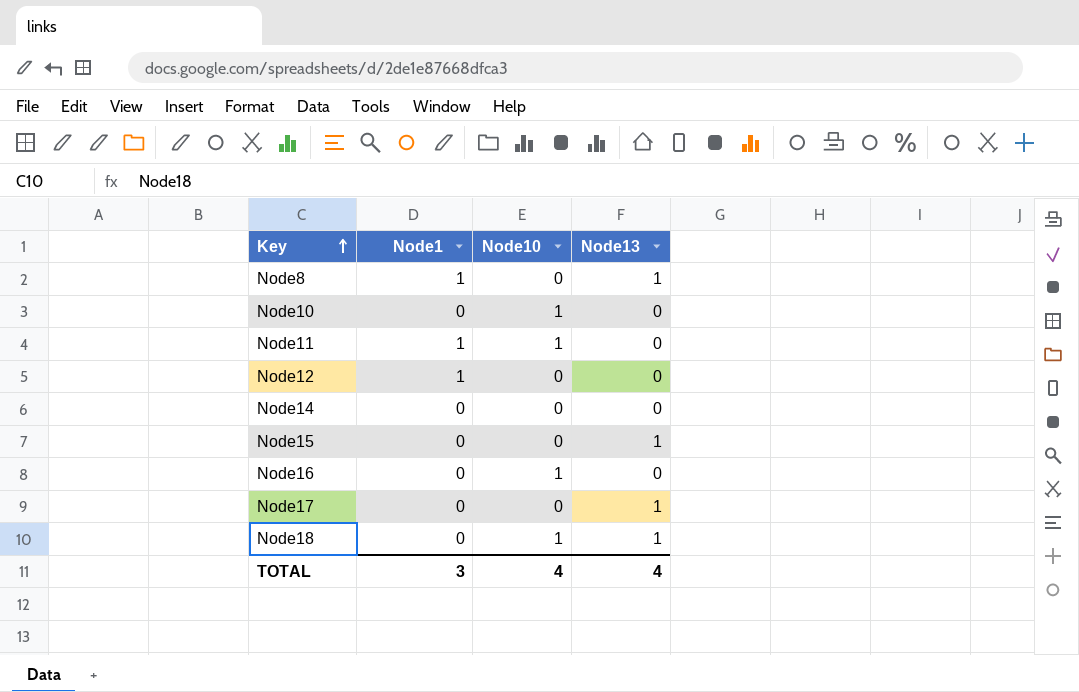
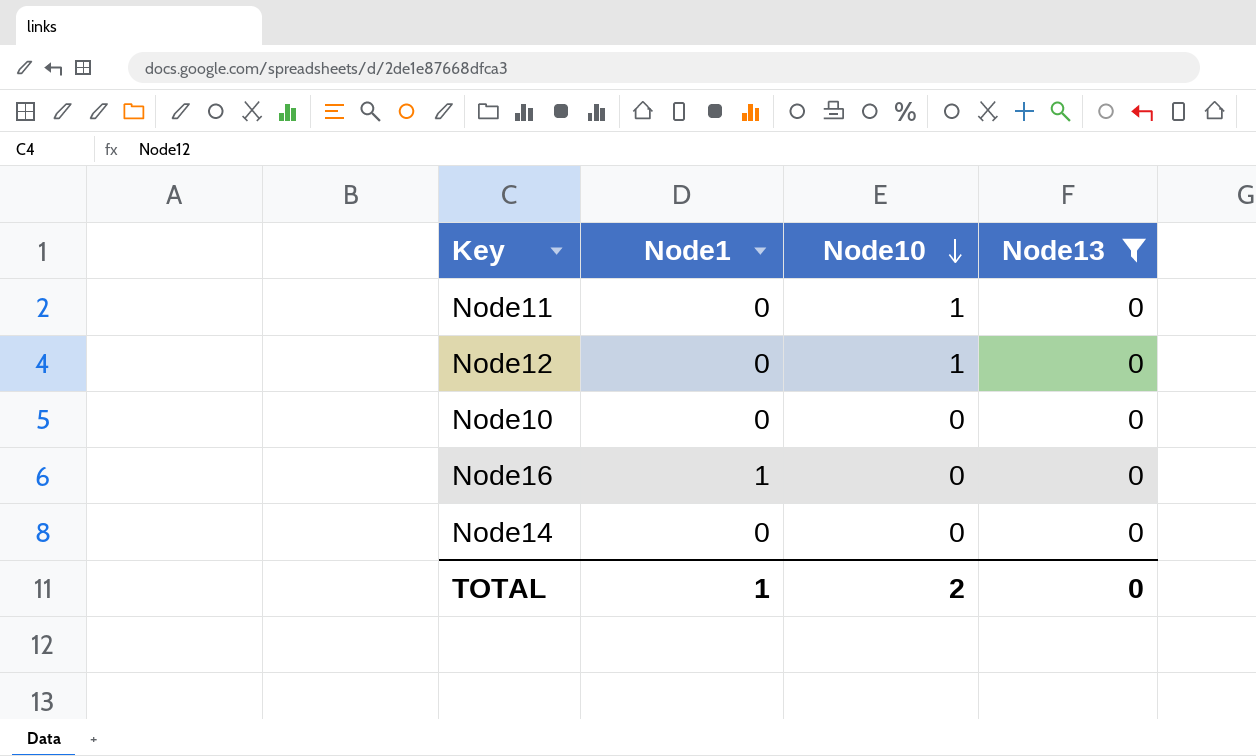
filter: none -> Node13 = 0
row order: Key ascending -> Node10 descending
Node11 | Node1: 1 -> 0
Node12 | Node1: 1 -> 0
Node12 | Node10: 0 -> 1
Node10 | Node10: 1 -> 0
Node16 | Node1: 0 -> 1
Node16 | Node10: 1 -> 0
TOTAL | Node1: 3 -> 1
TOTAL | Node10: 4 -> 2
TOTAL | Node13: 4 -> 0

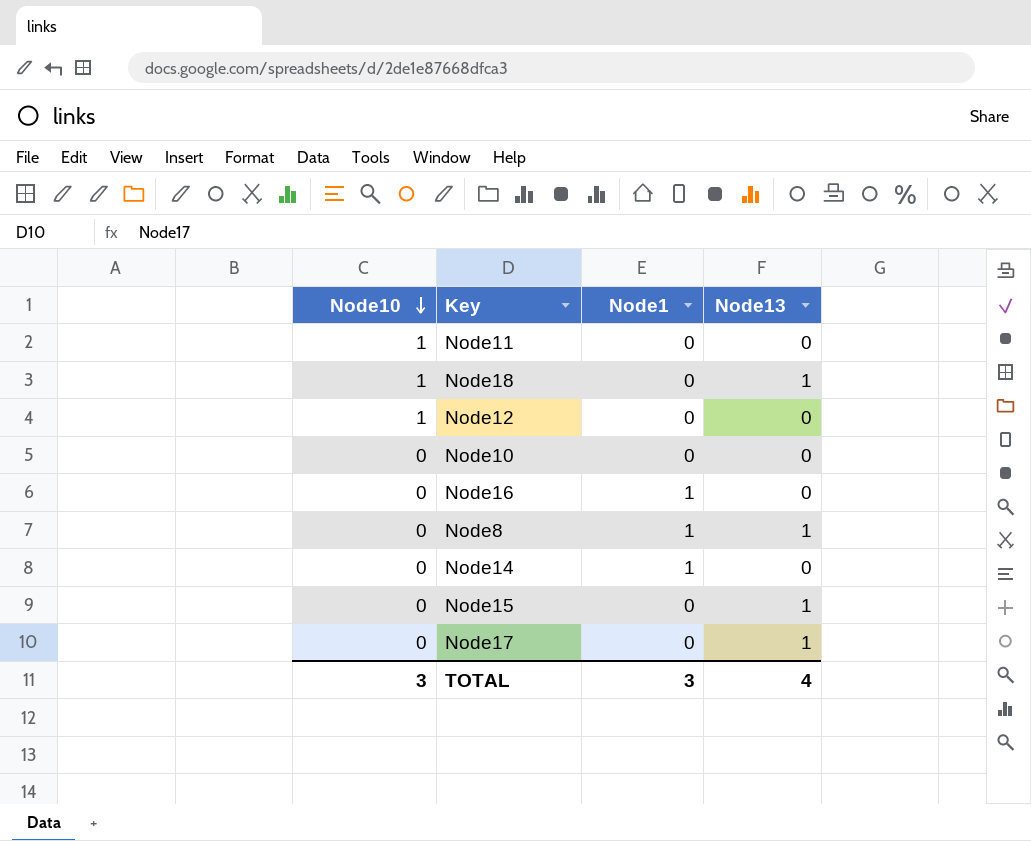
filter: Node13 = 0 -> none
column Node10 | position: 3 -> 1
Node14 | Node1: 0 -> 1
TOTAL | Node10: 2 -> 3
TOTAL | Node1: 1 -> 3
TOTAL | Node13: 0 -> 4

